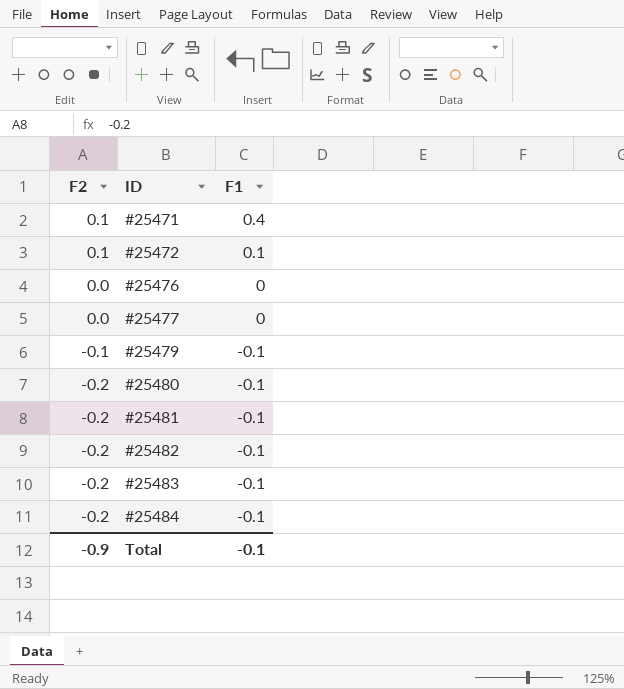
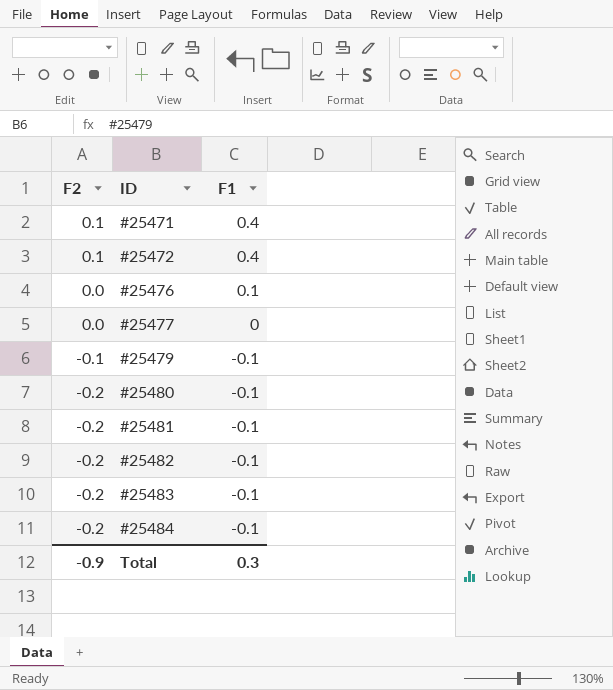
#25472 | F1: 0.1 -> 0.4
#25476 | F1: 0 -> 0.1
Total | F1: -0.1 -> 0.3

